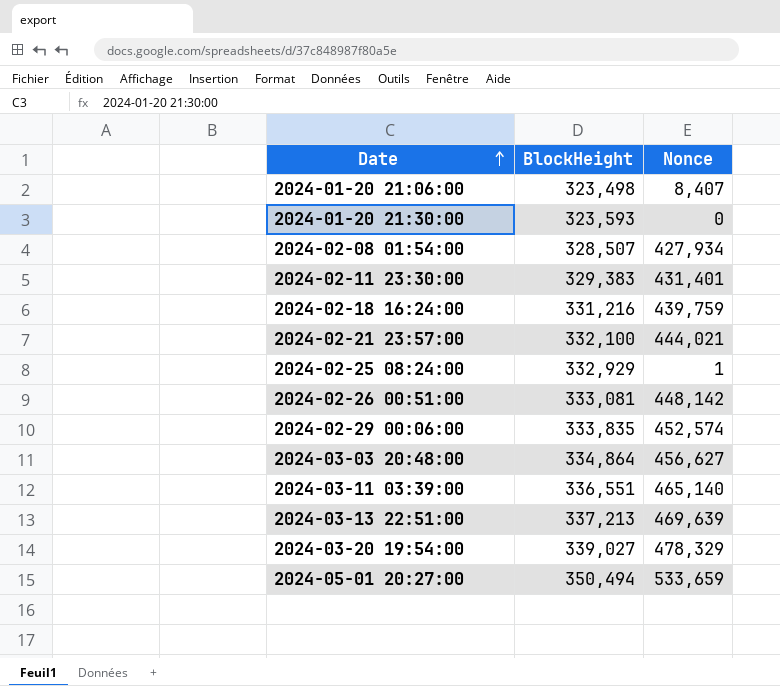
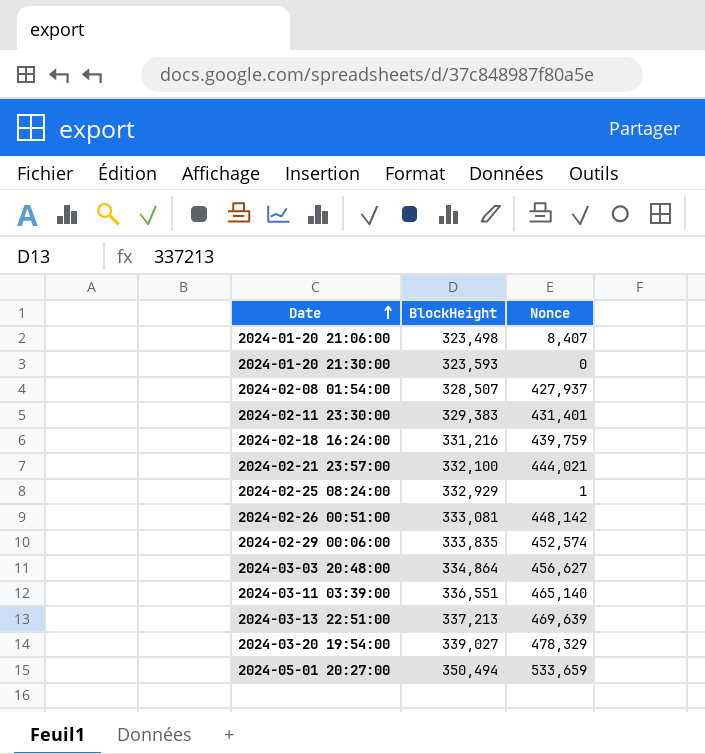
2024-02-08 01:54:00 | Nonce: 427,934 -> 427,937

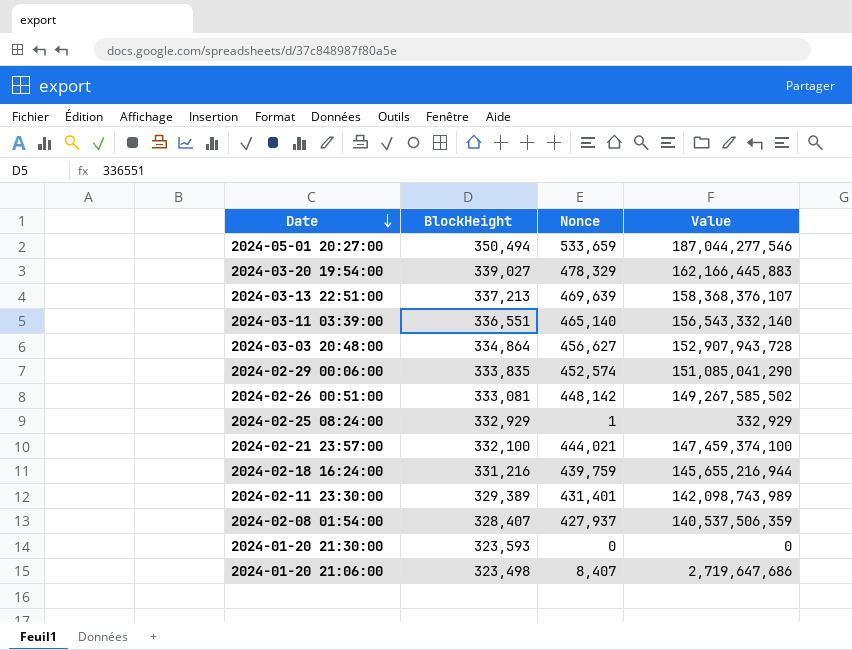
row order: Date ascending -> Date descending
column Value | formula: none -> [BlockHeight] * [Nonce]
2024-02-11 23:30:00 | BlockHeight: 329,383 -> 329,389
2024-02-08 01:54:00 | BlockHeight: 328,507 -> 328,407

